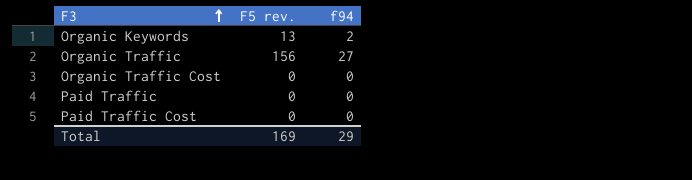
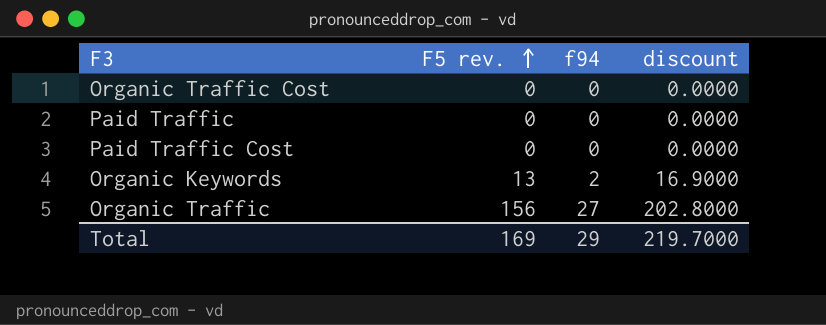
row order: F3 ascending -> F5 rev. ascending
column discount | formula: none -> [F5 rev.] * 1.3

